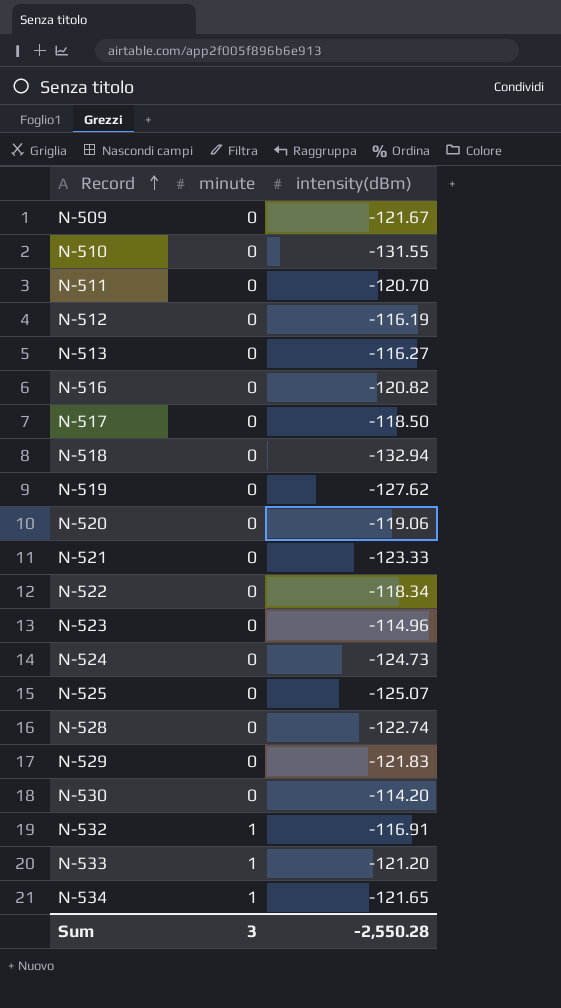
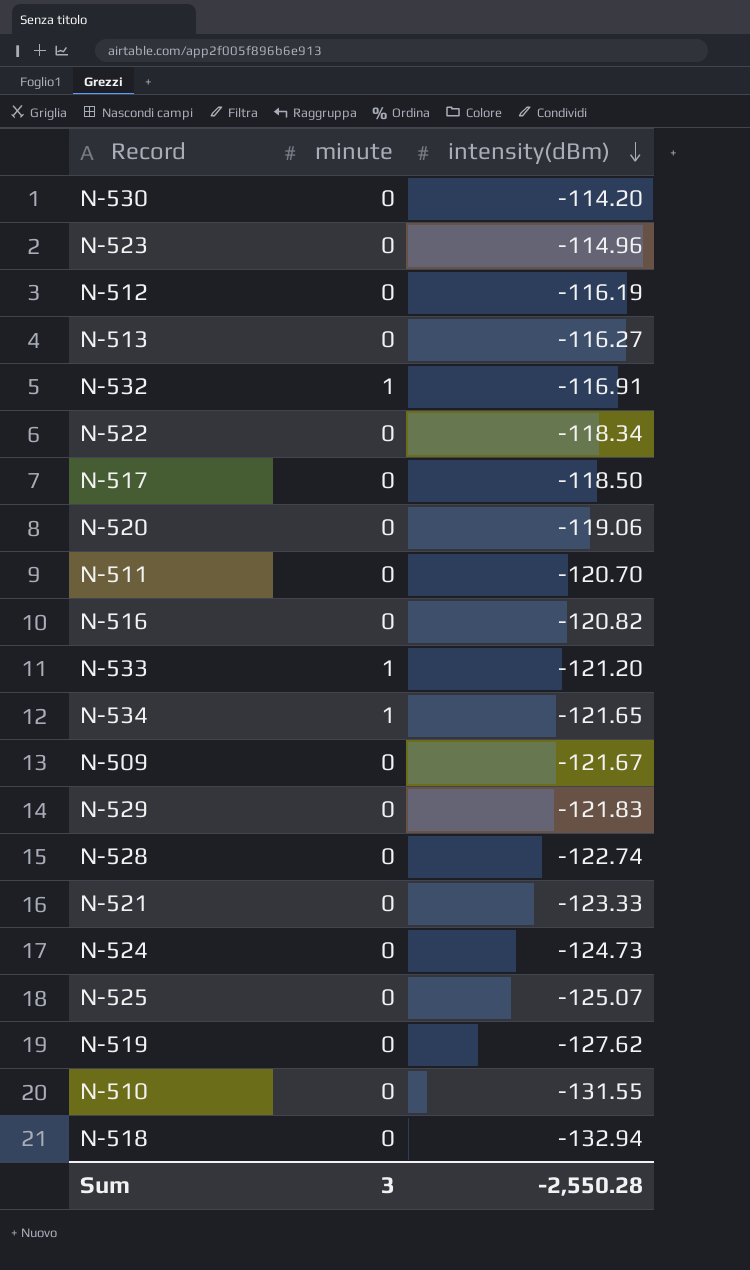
row order: Record ascending -> intensity(dBm) descending

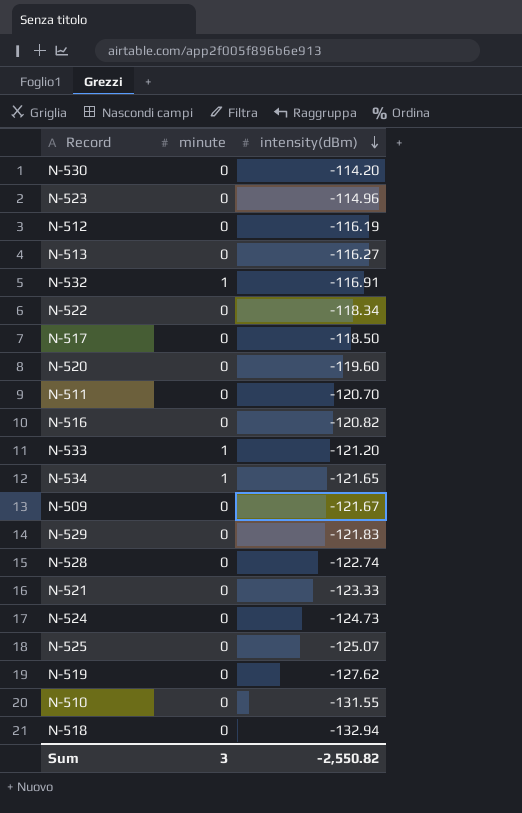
N-520 | intensity(dBm): -119.06 -> -119.60
Sum | intensity(dBm): -2,550.28 -> -2,550.82

